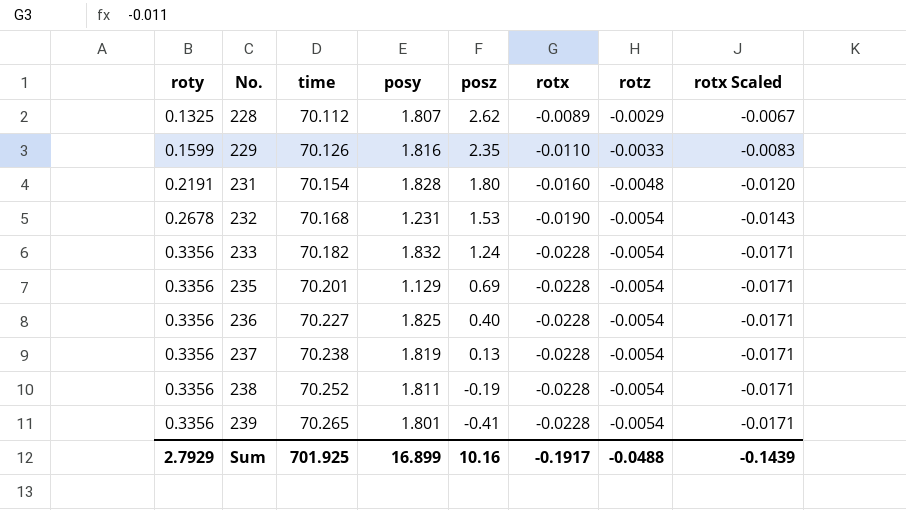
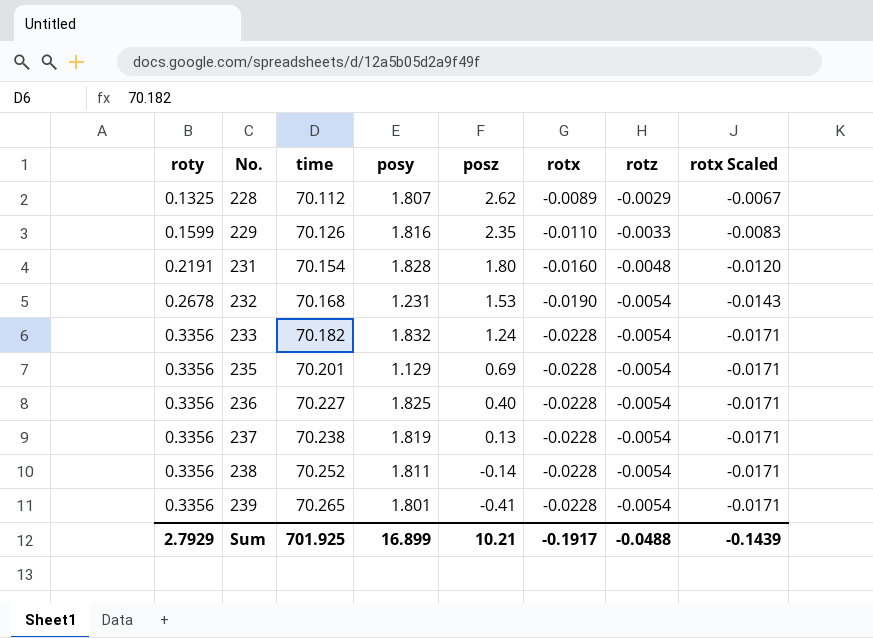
238 | posz: -0.19 -> -0.14
Sum | posz: 10.16 -> 10.21

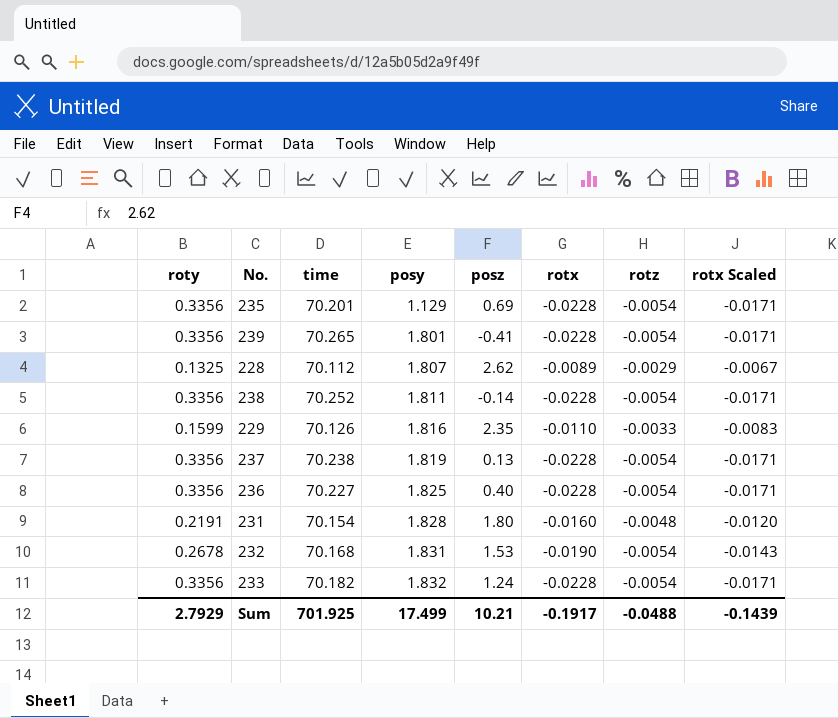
row order: roty ascending -> posy ascending
232 | posy: 1.231 -> 1.831
Sum | posy: 16.899 -> 17.499

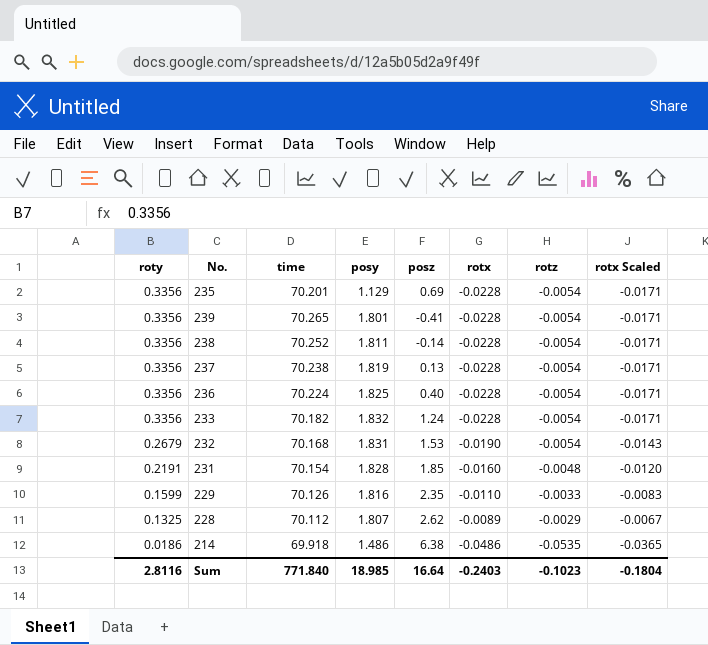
row order: posy ascending -> roty descending
236 | time: 70.227 -> 70.224
232 | roty: 0.2678 -> 0.2679
231 | posz: 1.80 -> 1.85
row 214: none -> 0.0186 | 69.918 | 1.486 | 6.38 | -0.0486 | -0.0535 | -0.0365
Sum | roty: 2.7929 -> 2.8116
Sum | time: 701.925 -> 771.840
Sum | posy: 17.499 -> 18.985
Sum | posz: 10.21 -> 16.64
Sum | rotx: -0.1917 -> -0.2403
Sum | rotz: -0.0488 -> -0.1023
Sum | rotx Scaled: -0.1439 -> -0.1804

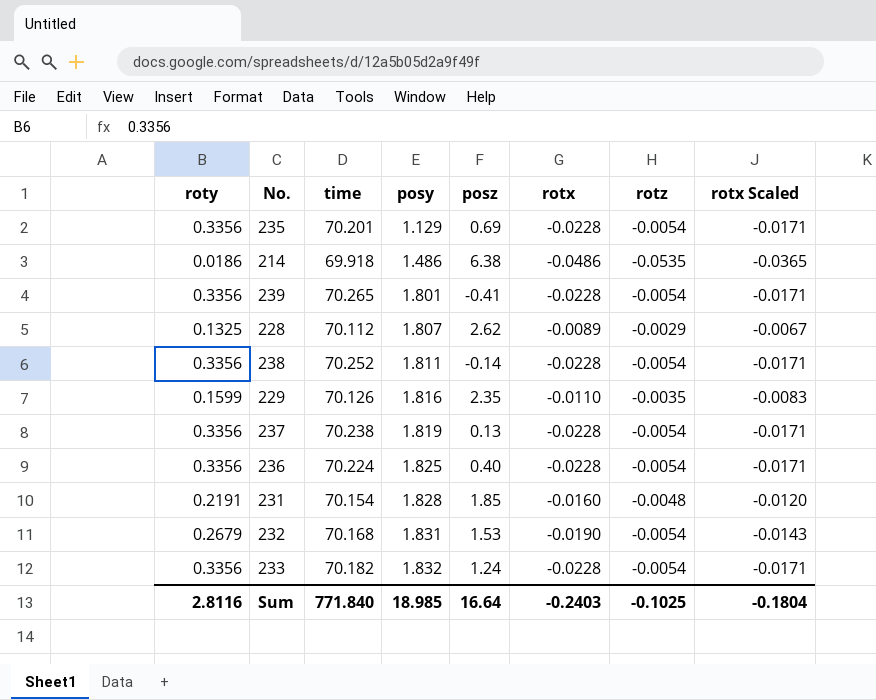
row order: roty descending -> posy ascending
229 | rotz: -0.0033 -> -0.0035
Sum | rotz: -0.1023 -> -0.1025

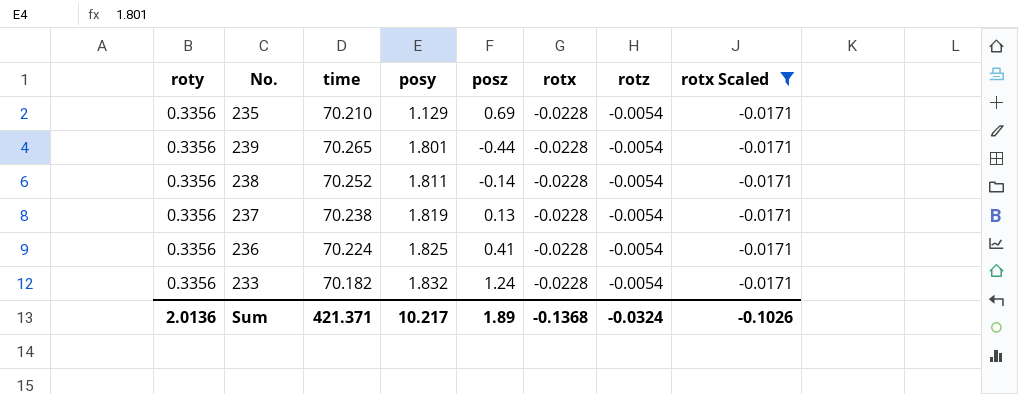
filter: none -> rotx Scaled = -0.0171
235 | time: 70.201 -> 70.210
239 | posz: -0.41 -> -0.44
236 | posz: 0.40 -> 0.41
Sum | roty: 2.8116 -> 2.0136
Sum | time: 771.840 -> 421.371
Sum | posy: 18.985 -> 10.217
Sum | posz: 16.64 -> 1.89
Sum | rotx: -0.2403 -> -0.1368
Sum | rotz: -0.1025 -> -0.0324
Sum | rotx Scaled: -0.1804 -> -0.1026

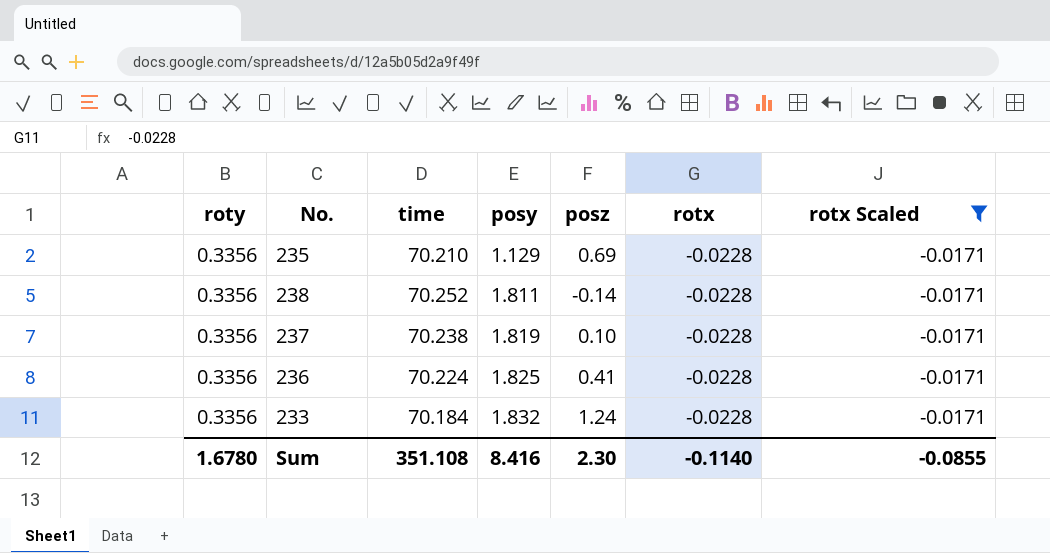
column rotz | position: 7 -> none
row 239: 0.3356 | 70.265 | 1.801 | -0.44 | -0.0228 | -0.0054 | -0.0171 -> none
237 | posz: 0.13 -> 0.10
233 | time: 70.182 -> 70.184
Sum | roty: 2.0136 -> 1.6780
Sum | time: 421.371 -> 351.108
Sum | posy: 10.217 -> 8.416
Sum | posz: 1.89 -> 2.30
Sum | rotx: -0.1368 -> -0.1140
Sum | rotx Scaled: -0.1026 -> -0.0855

